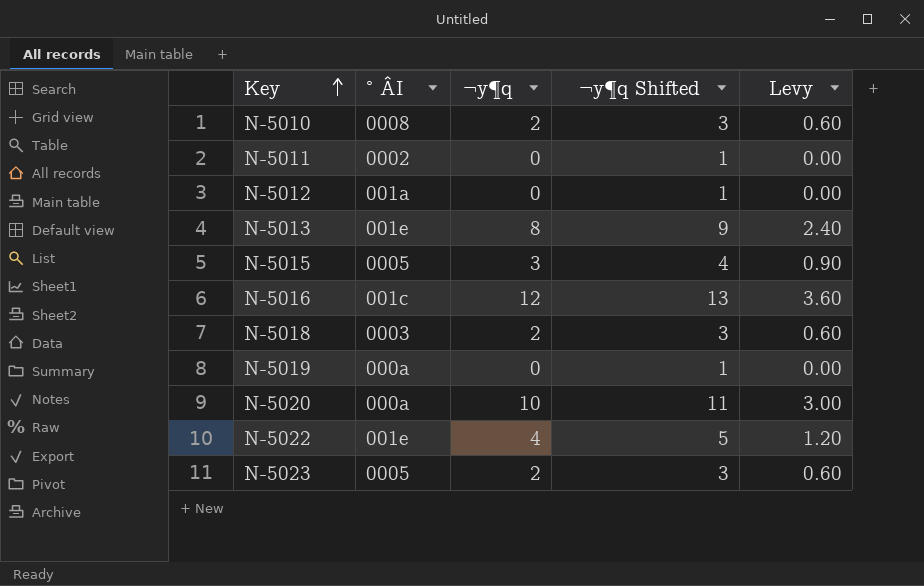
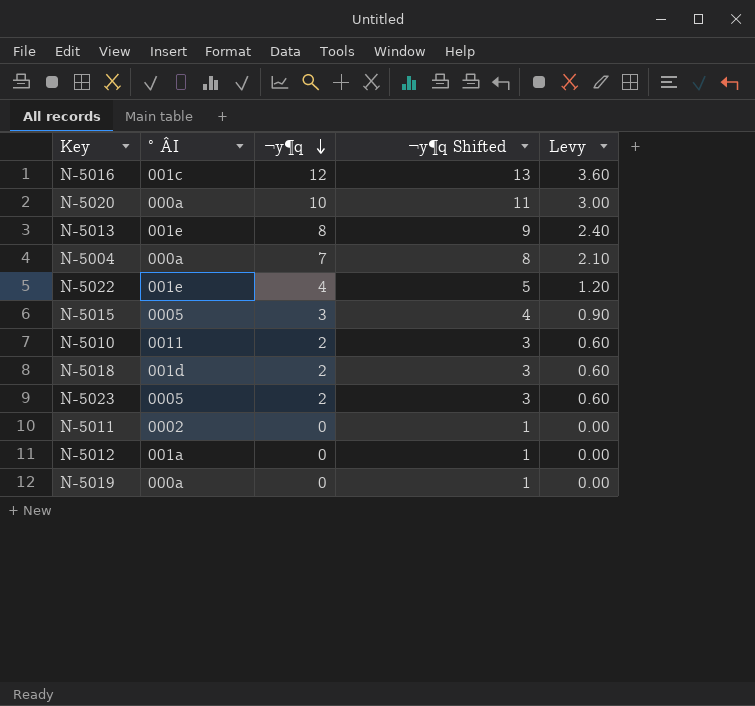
row order: Key ascending -> ¬y¶q descending
row N-5004: none -> 000a | 7 | 8 | 2.10
N-5010 | ° ÂI: 0008 -> 0011
N-5018 | ° ÂI: 0003 -> 001d

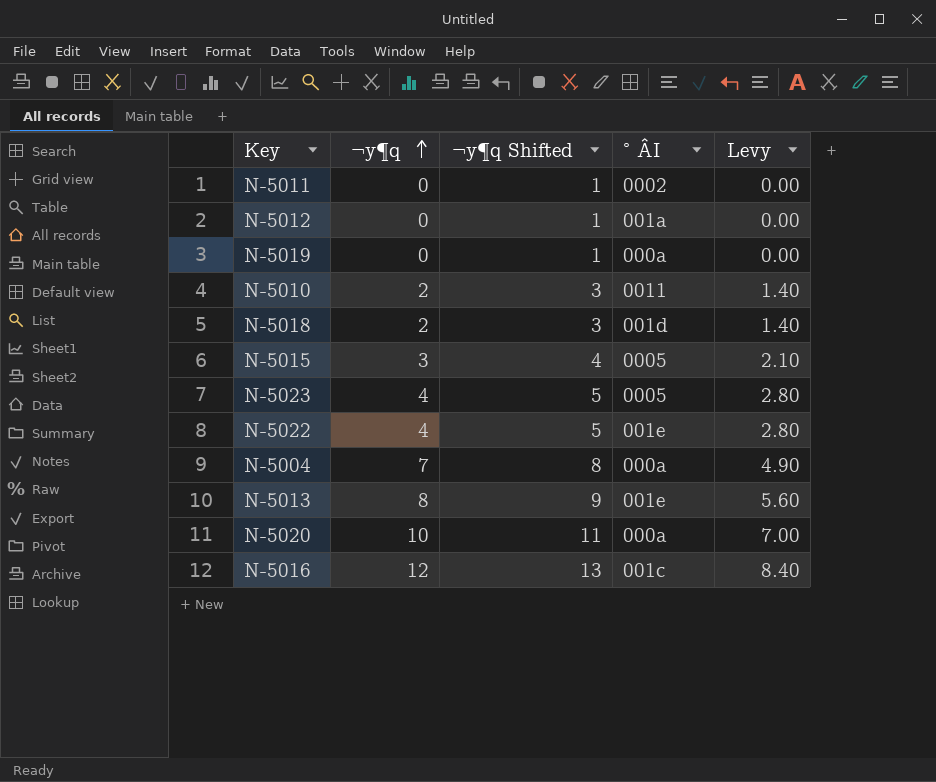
row order: ¬y¶q descending -> ¬y¶q ascending
column ° ÂI | position: 2 -> 4
column Levy | formula: [¬y¶q] * 0.3 -> [¬y¶q] * 0.7
N-5023 | ¬y¶q: 2 -> 4
N-5023 | ¬y¶q Shifted: 3 -> 5

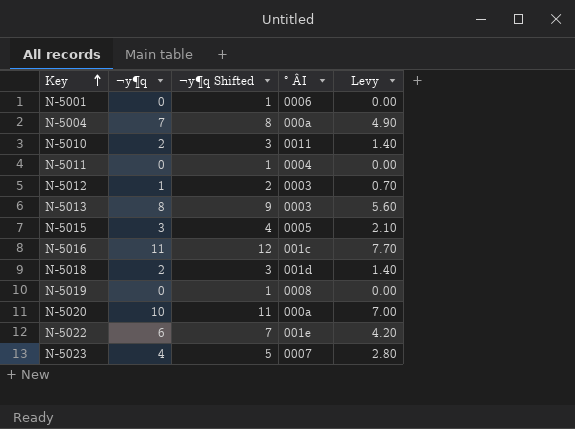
row order: ¬y¶q ascending -> Key ascending
row N-5001: none -> 0 | 1 | 0006 | 0.00
N-5011 | ° ÂI: 0002 -> 0004
N-5012 | ¬y¶q: 0 -> 1
N-5012 | ¬y¶q Shifted: 1 -> 2
N-5012 | ° ÂI: 001a -> 0003
N-5012 | Levy: 0.00 -> 0.70
N-5013 | ° ÂI: 001e -> 0003
N-5016 | ¬y¶q: 12 -> 11
N-5016 | ¬y¶q Shifted: 13 -> 12
N-5016 | Levy: 8.40 -> 7.70
N-5019 | ° ÂI: 000a -> 0008
N-5022 | ¬y¶q: 4 -> 6
N-5022 | ¬y¶q Shifted: 5 -> 7
N-5022 | Levy: 2.80 -> 4.20
N-5023 | ° ÂI: 0005 -> 0007

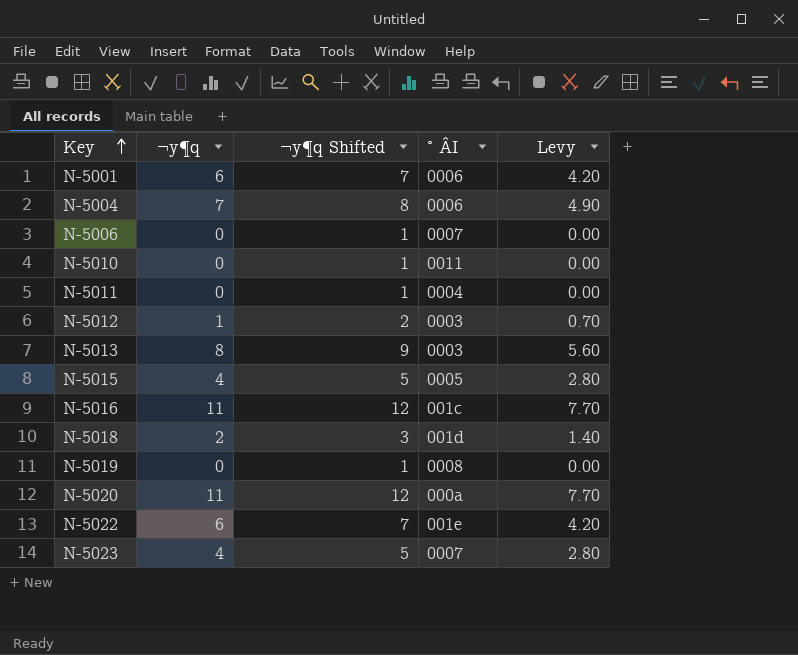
N-5001 | ¬y¶q: 0 -> 6
N-5001 | ¬y¶q Shifted: 1 -> 7
N-5001 | Levy: 0.00 -> 4.20
N-5004 | ° ÂI: 000a -> 0006
row N-5006: none -> 0 | 1 | 0007 | 0.00
N-5010 | ¬y¶q: 2 -> 0
N-5010 | ¬y¶q Shifted: 3 -> 1
N-5010 | Levy: 1.40 -> 0.00
N-5015 | ¬y¶q: 3 -> 4
N-5015 | ¬y¶q Shifted: 4 -> 5
N-5015 | Levy: 2.10 -> 2.80
N-5020 | ¬y¶q: 10 -> 11
N-5020 | ¬y¶q Shifted: 11 -> 12
N-5020 | Levy: 7.00 -> 7.70

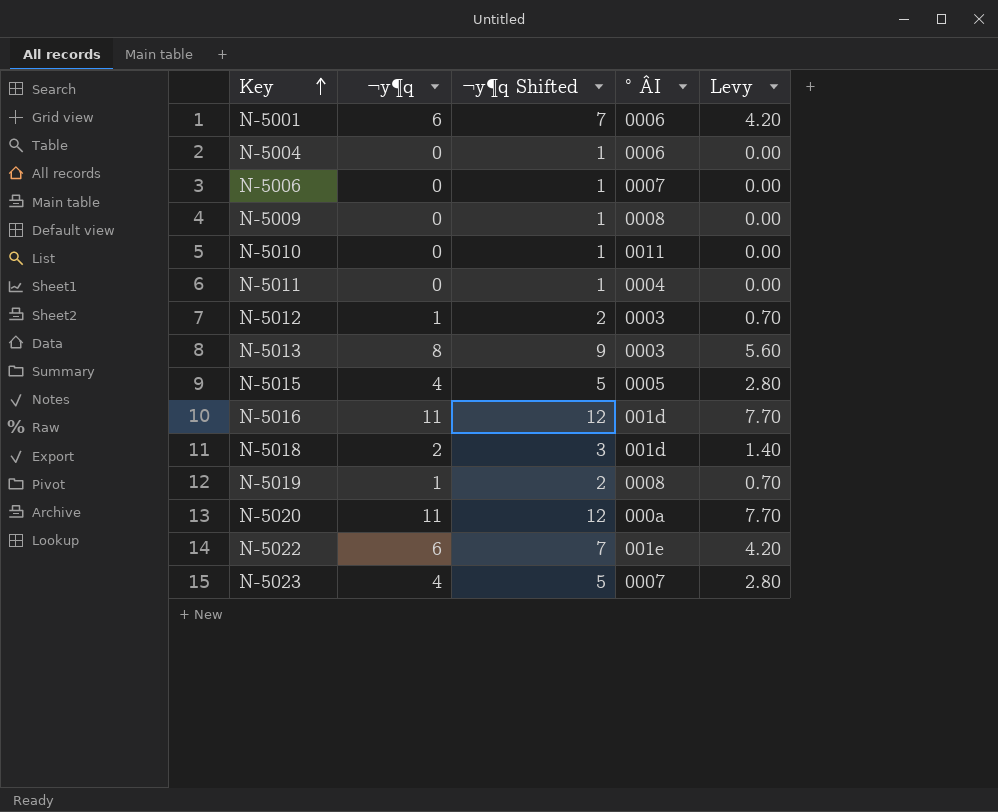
N-5004 | ¬y¶q: 7 -> 0
N-5004 | ¬y¶q Shifted: 8 -> 1
N-5004 | Levy: 4.90 -> 0.00
row N-5009: none -> 0 | 1 | 0008 | 0.00
N-5016 | ° ÂI: 001c -> 001d
N-5019 | ¬y¶q: 0 -> 1
N-5019 | ¬y¶q Shifted: 1 -> 2
N-5019 | Levy: 0.00 -> 0.70

